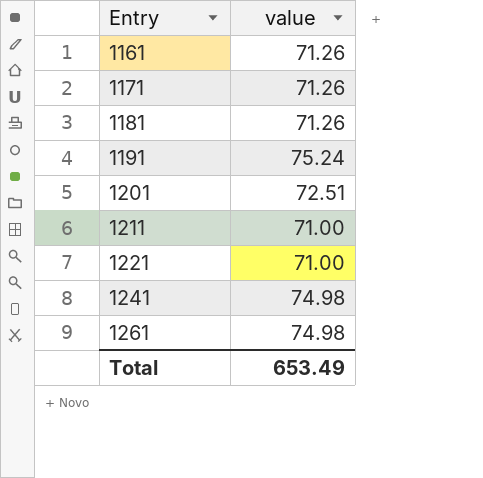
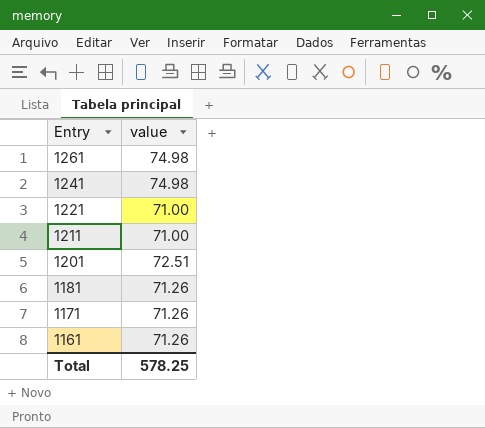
row order: Entry ascending -> Entry descending
row 1191: 75.24 -> none
Total | value: 653.49 -> 578.25

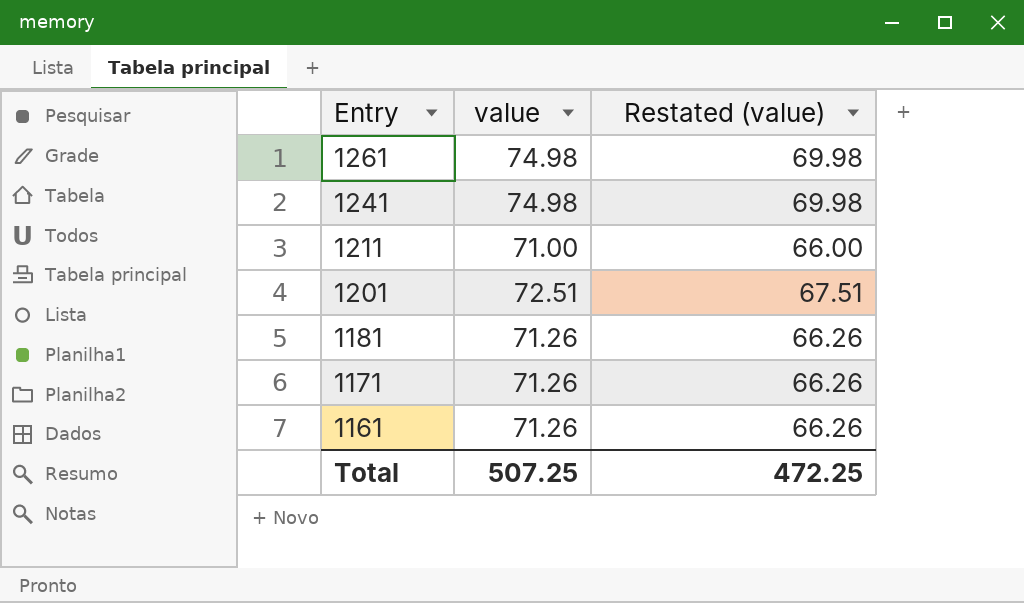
column Restated (value) | formula: none -> [value] - 5
row 1221: 71.00 -> none
Total | value: 578.25 -> 507.25

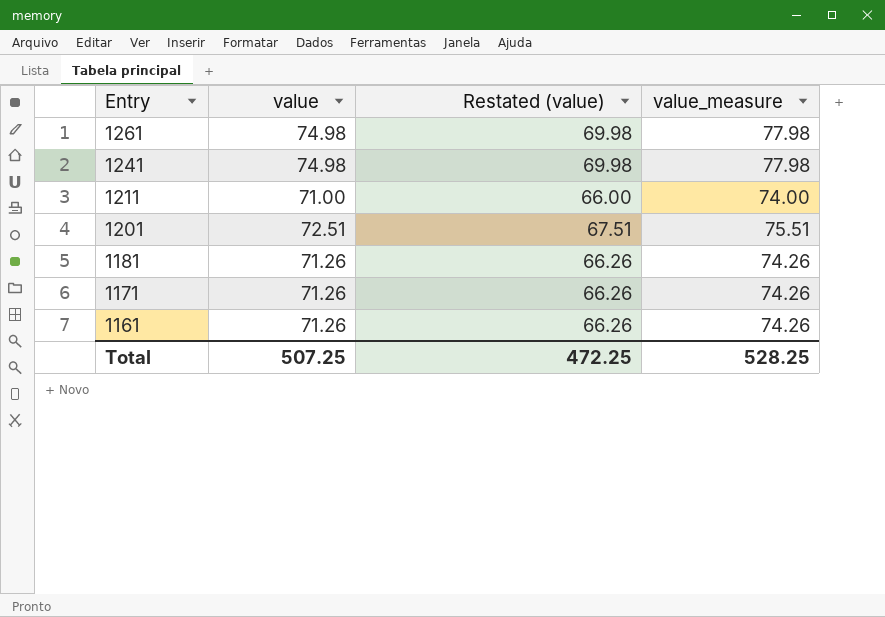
column value_measure | formula: none -> [value] + 3

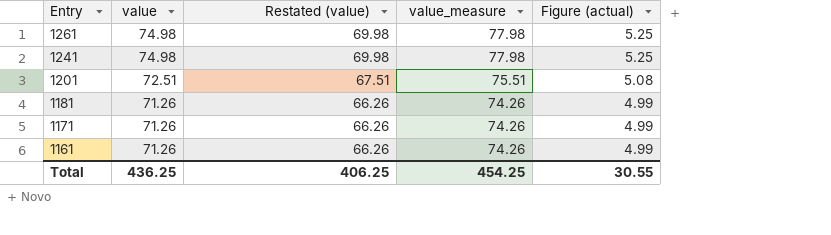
column Figure (actual) | formula: none -> [value] * 0.07
row 1211: 71.00 | 66.00 | 74.00 -> none
Total | value: 507.25 -> 436.25
Total | Restated (value): 472.25 -> 406.25
Total | value_measure: 528.25 -> 454.25

